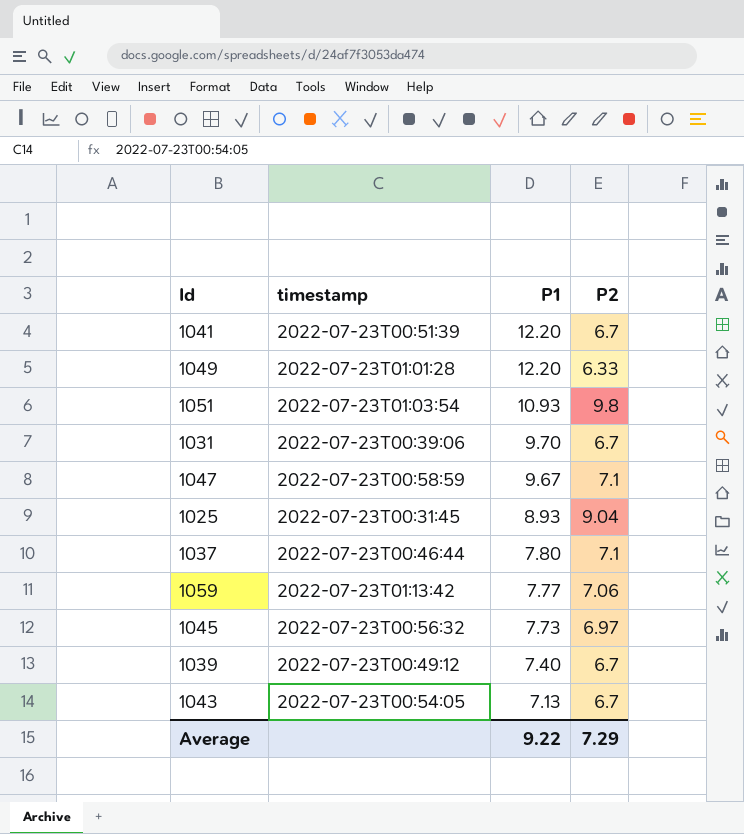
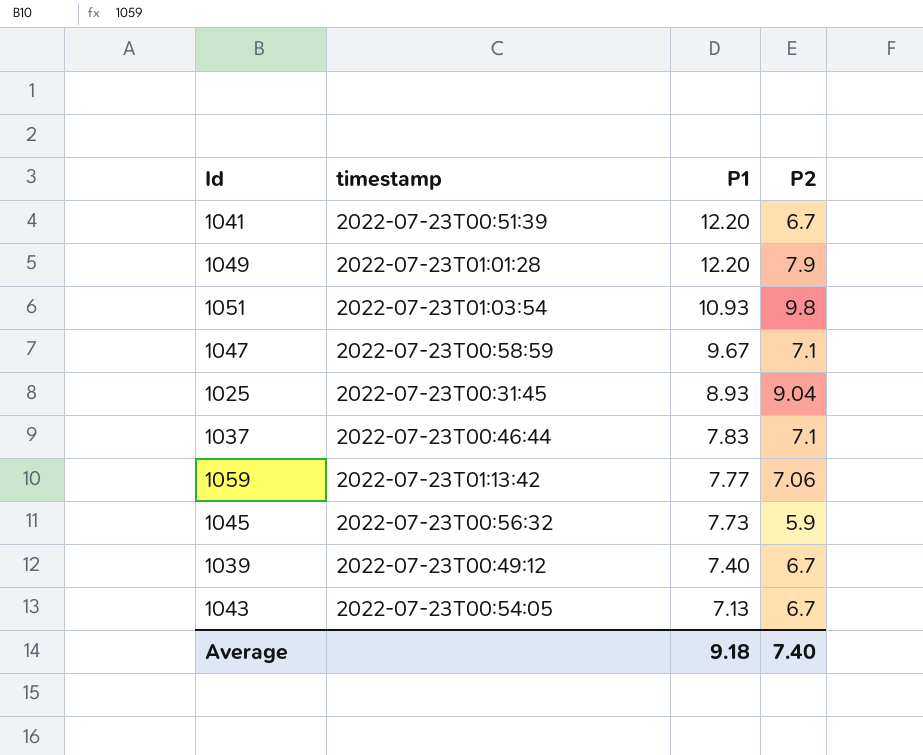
row 1031: 2022-07-23T00:39:06 | 9.70 | 6.7 -> none
1049 | P2: 6.33 -> 7.9
1037 | P1: 7.80 -> 7.83
1045 | P2: 6.97 -> 5.9
Average | P1: 9.22 -> 9.18
Average | P2: 7.29 -> 7.40

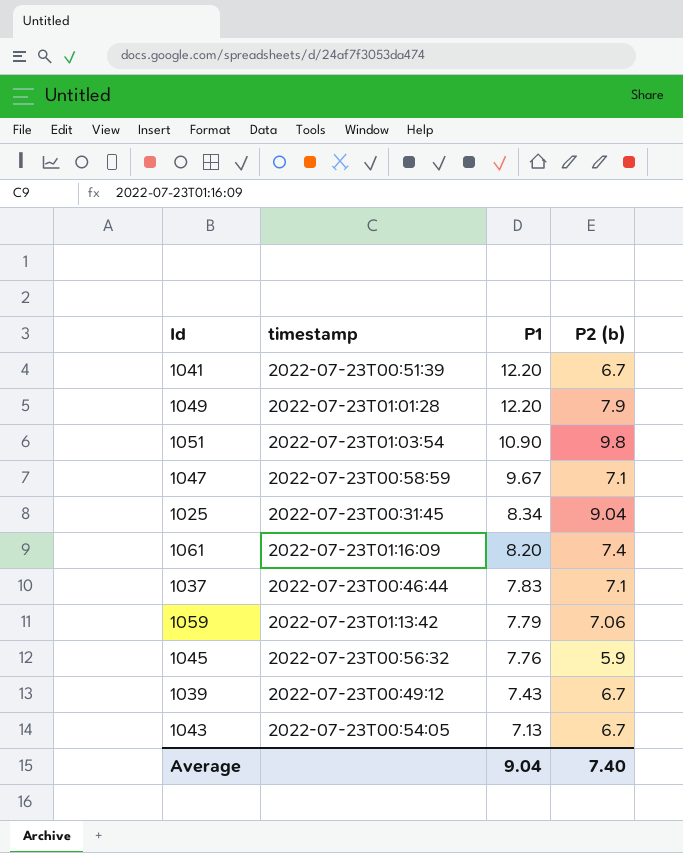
column name: P2 -> P2 (b)
1051 | P1: 10.93 -> 10.90
1025 | P1: 8.93 -> 8.34
row 1061: none -> 2022-07-23T01:16:09 | 8.20 | 7.4
1059 | P1: 7.77 -> 7.79
1045 | P1: 7.73 -> 7.76
1039 | P1: 7.40 -> 7.43
Average | P1: 9.18 -> 9.04

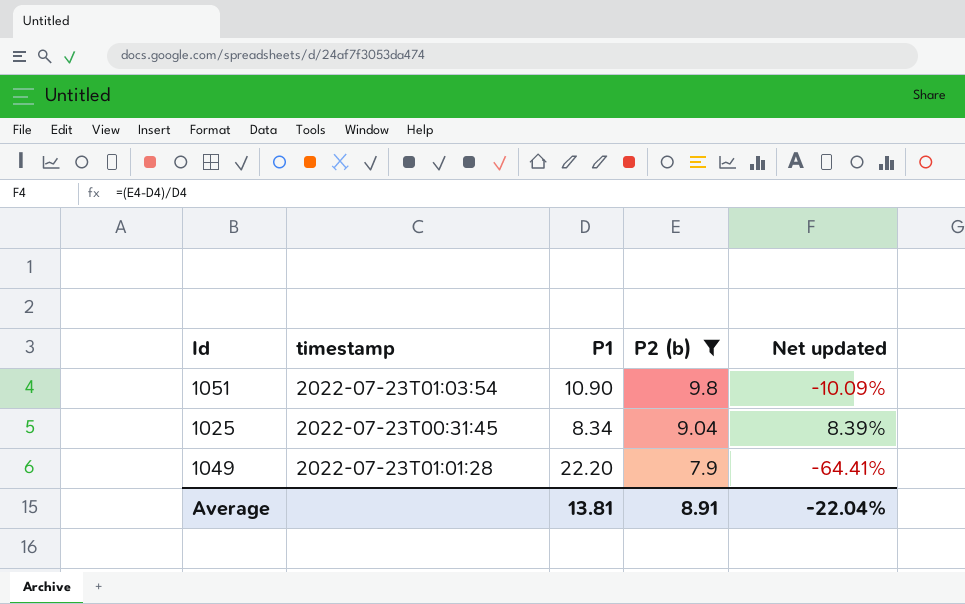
filter: none -> P2 (b) >= 7.9
row order: P1 descending -> P2 (b) descending
column Net updated | formula: none -> ([P2 (b)] - [P1]) / [P1]
1049 | P1: 12.20 -> 22.20
Average | P1: 9.04 -> 13.81
Average | P2 (b): 7.40 -> 8.91

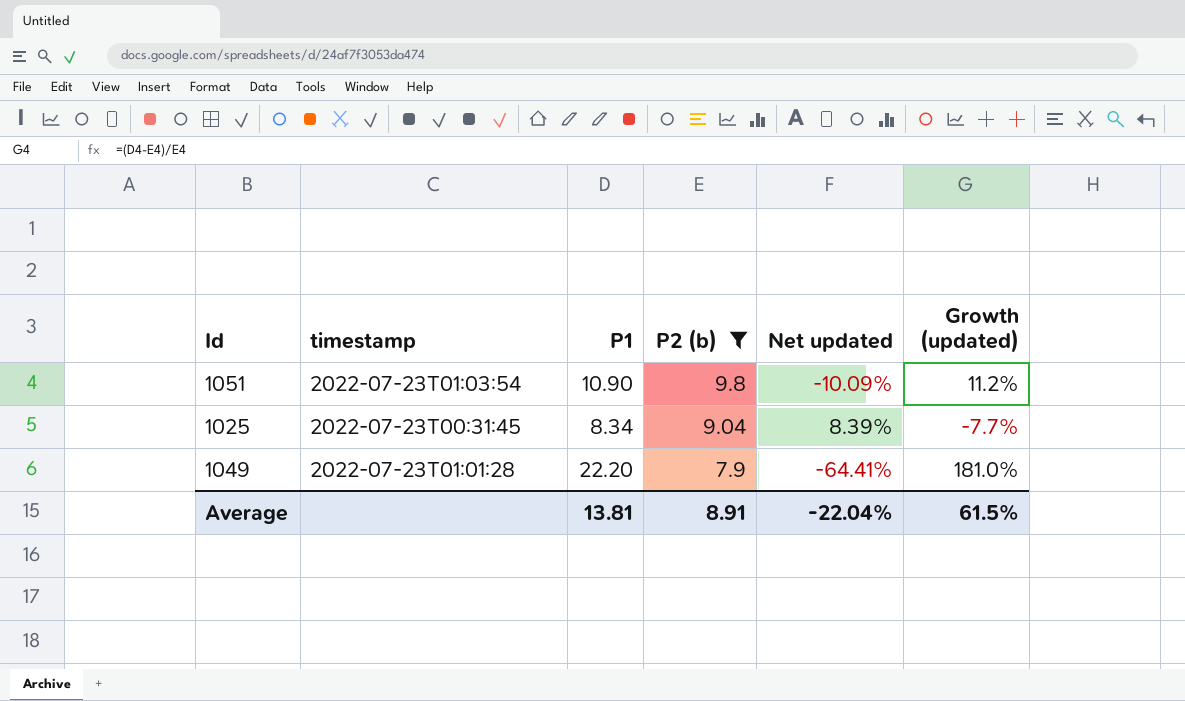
column Growth (updated) | formula: none -> ([P1] - [P2 (b)]) / [P2 (b)]

